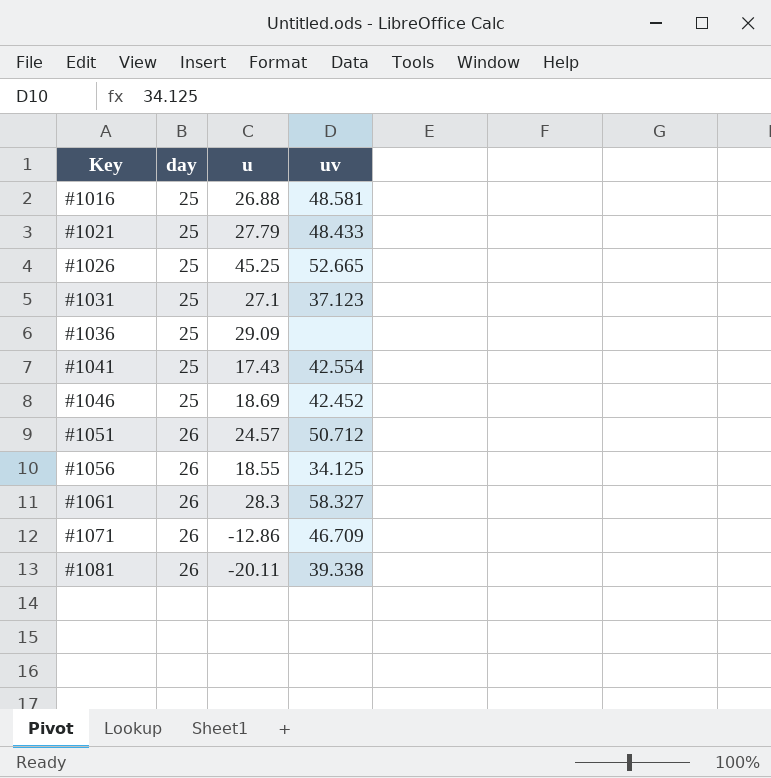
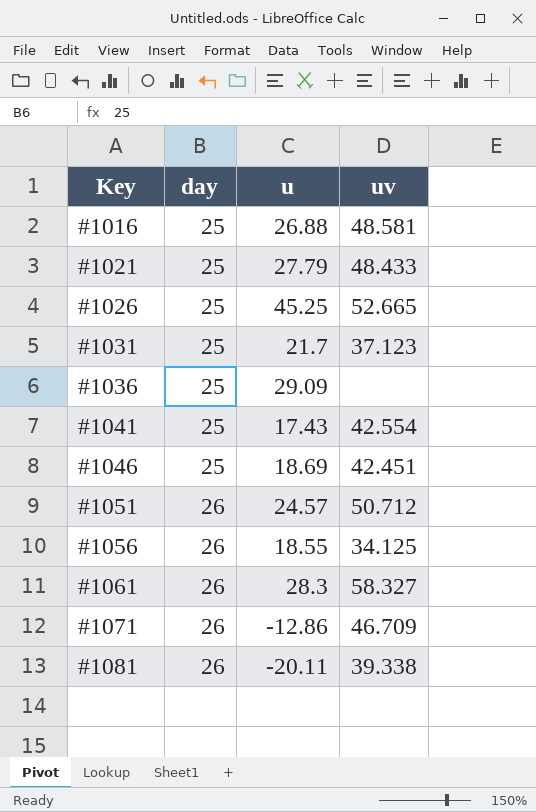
#1031 | u: 27.1 -> 21.7
#1046 | uv: 42.452 -> 42.451

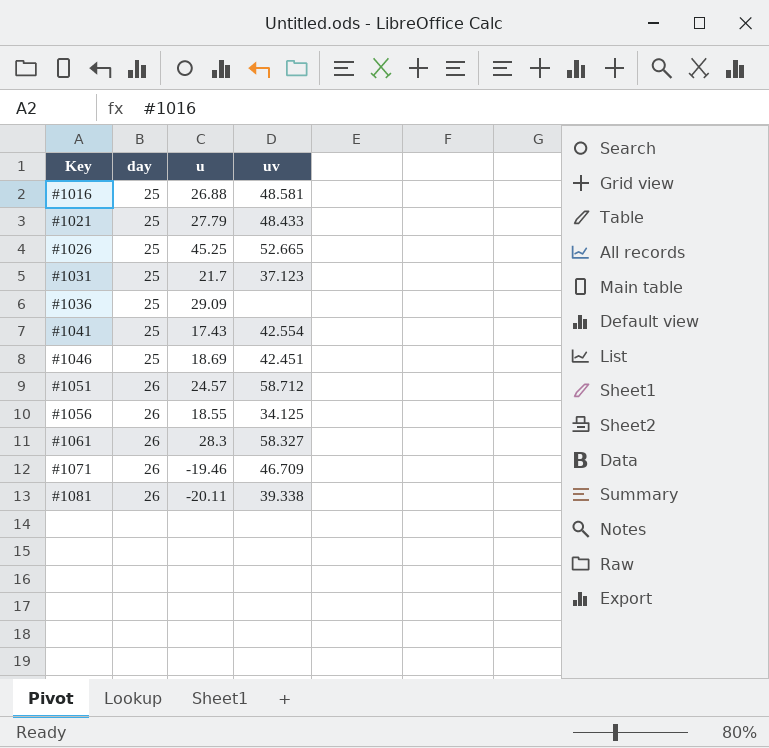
#1051 | uv: 50.712 -> 58.712
#1071 | u: -12.86 -> -19.46

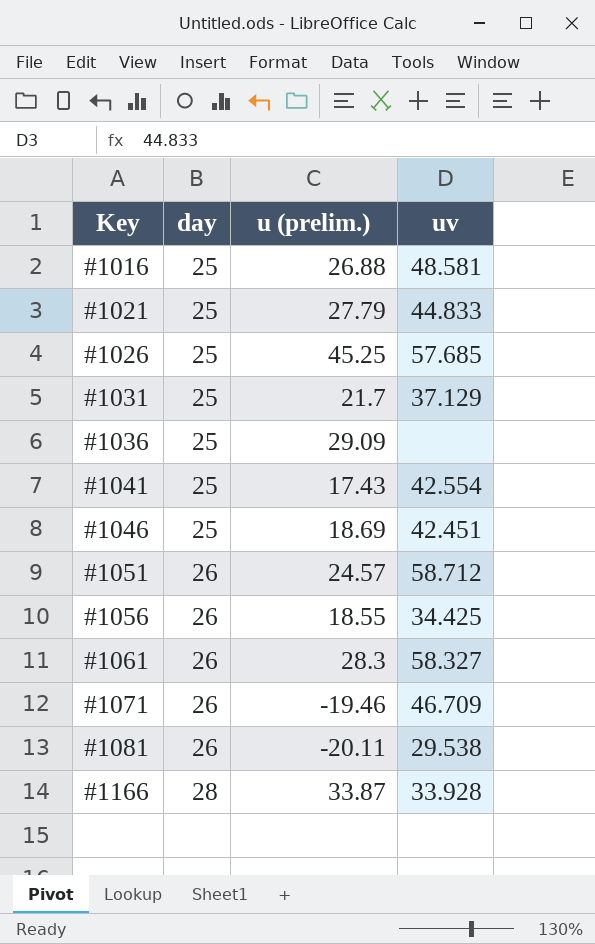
column name: u -> u (prelim.)
#1021 | uv: 48.433 -> 44.833
#1026 | uv: 52.665 -> 57.685
#1031 | uv: 37.123 -> 37.129
#1056 | uv: 34.125 -> 34.425
#1081 | uv: 39.338 -> 29.538
row #1166: none -> 28 | 33.87 | 33.928

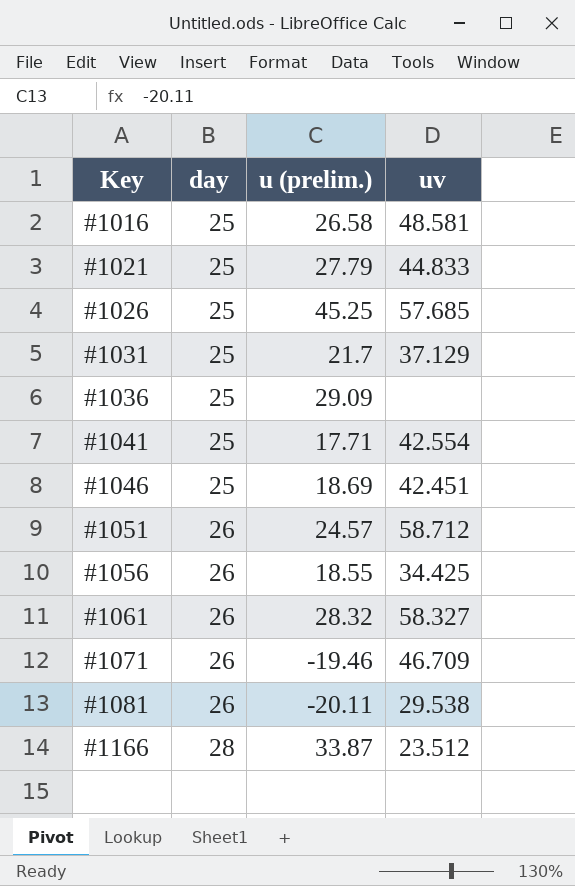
#1016 | u (prelim.): 26.88 -> 26.58
#1041 | u (prelim.): 17.43 -> 17.71
#1061 | u (prelim.): 28.3 -> 28.32
#1166 | uv: 33.928 -> 23.512

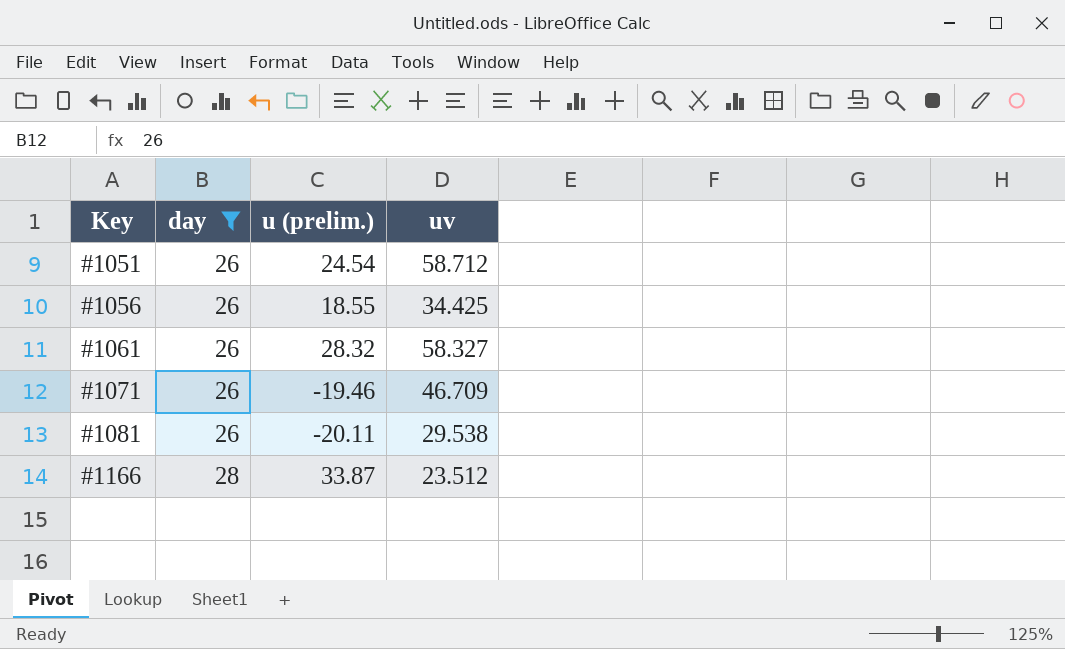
filter: none -> day != 25
#1051 | u (prelim.): 24.57 -> 24.54

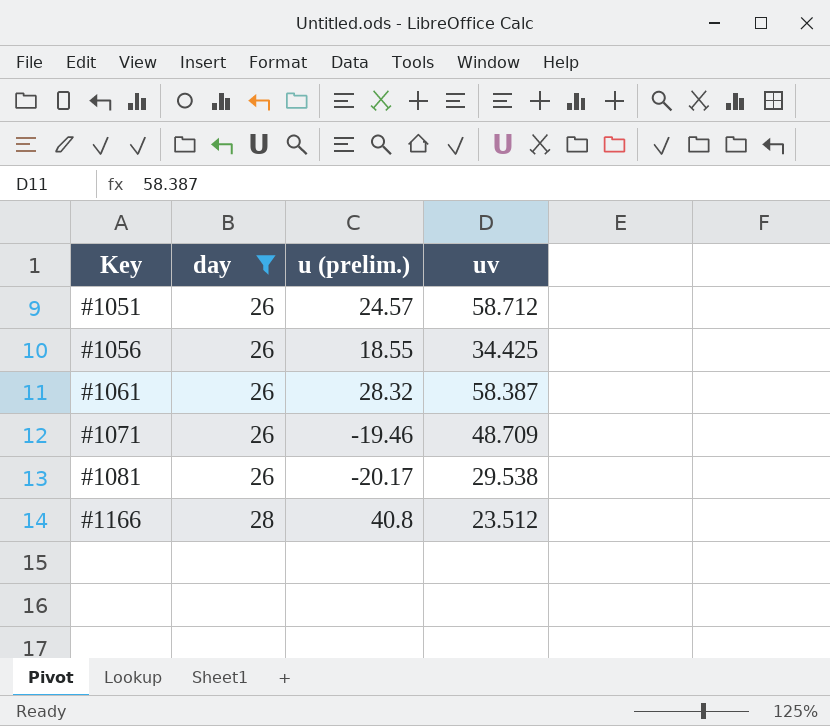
#1051 | u (prelim.): 24.54 -> 24.57
#1061 | uv: 58.327 -> 58.387
#1071 | uv: 46.709 -> 48.709
#1081 | u (prelim.): -20.11 -> -20.17
#1166 | u (prelim.): 33.87 -> 40.8

